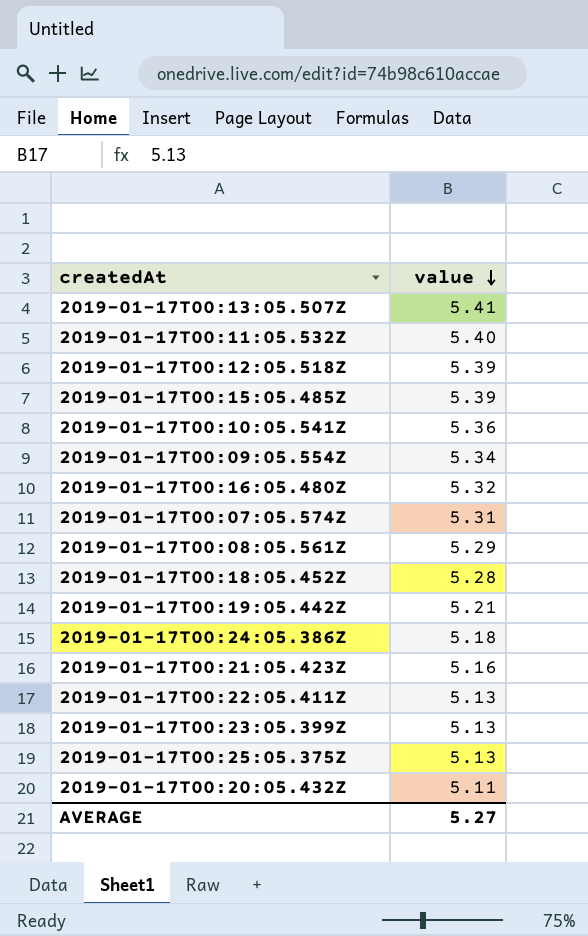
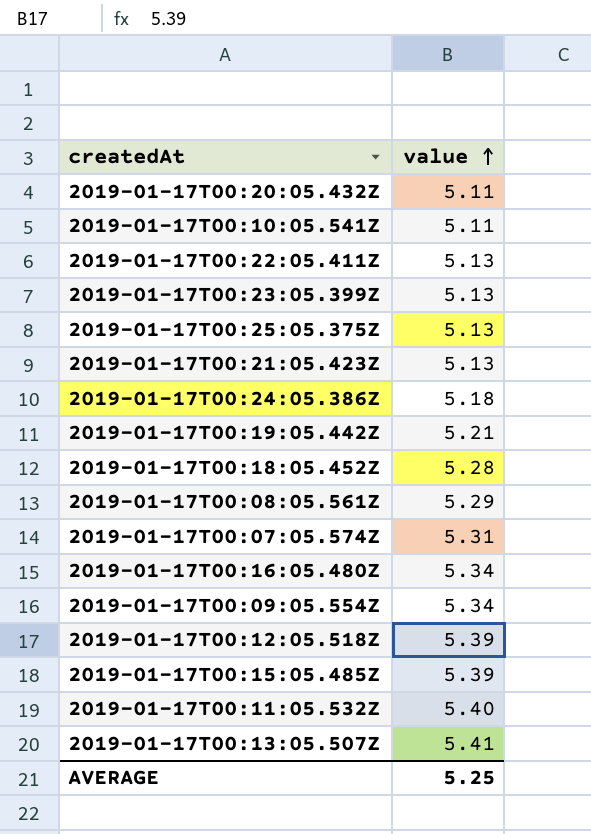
row order: value descending -> value ascending
2019-01-17T00:10:05.541Z | value: 5.36 -> 5.11
2019-01-17T00:21:05.423Z | value: 5.16 -> 5.13
2019-01-17T00:16:05.480Z | value: 5.32 -> 5.34
AVERAGE | value: 5.27 -> 5.25

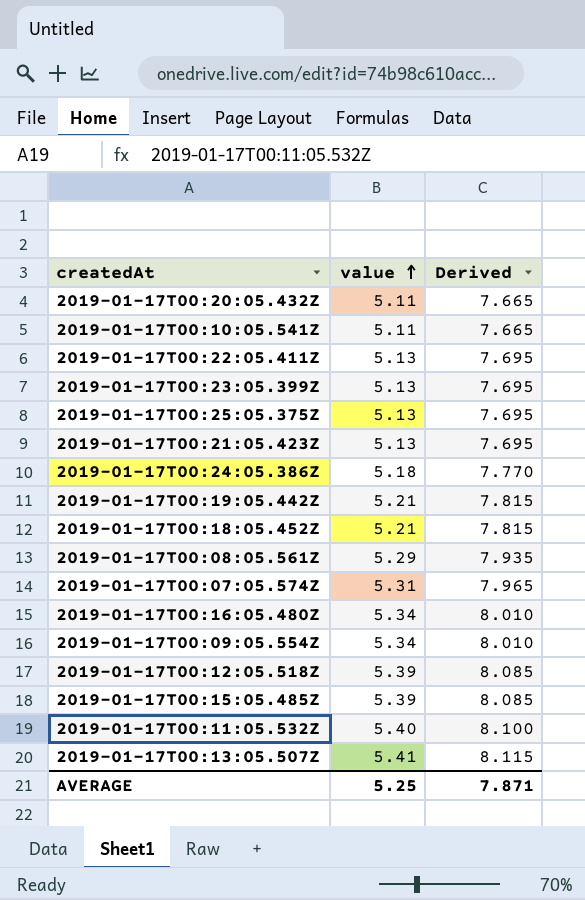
column Derived | formula: none -> [value] * 1.5
2019-01-17T00:18:05.452Z | value: 5.28 -> 5.21

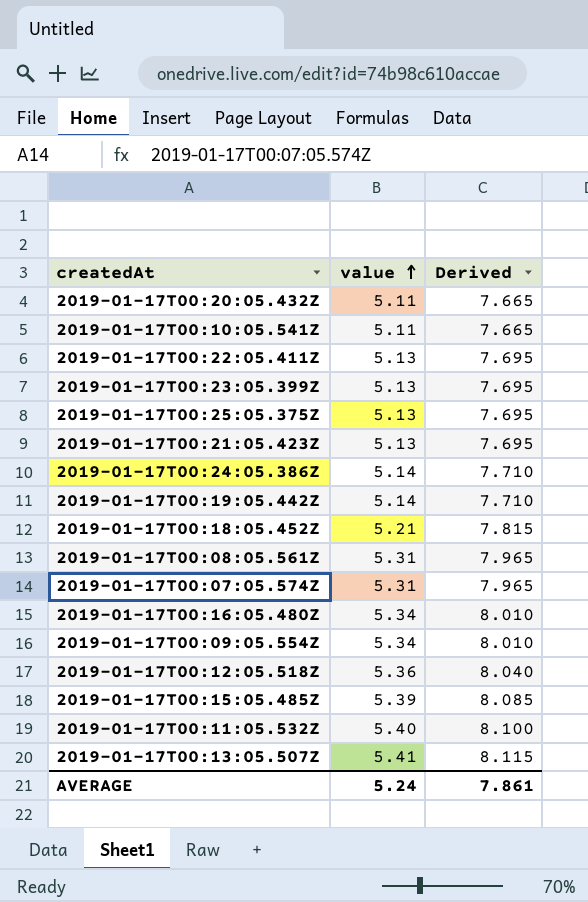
2019-01-17T00:24:05.386Z | value: 5.18 -> 5.14
2019-01-17T00:24:05.386Z | Derived: 7.770 -> 7.710
2019-01-17T00:19:05.442Z | value: 5.21 -> 5.14
2019-01-17T00:19:05.442Z | Derived: 7.815 -> 7.710
2019-01-17T00:08:05.561Z | value: 5.29 -> 5.31
2019-01-17T00:08:05.561Z | Derived: 7.935 -> 7.965
2019-01-17T00:12:05.518Z | value: 5.39 -> 5.36
2019-01-17T00:12:05.518Z | Derived: 8.085 -> 8.040
AVERAGE | value: 5.25 -> 5.24
AVERAGE | Derived: 7.871 -> 7.861

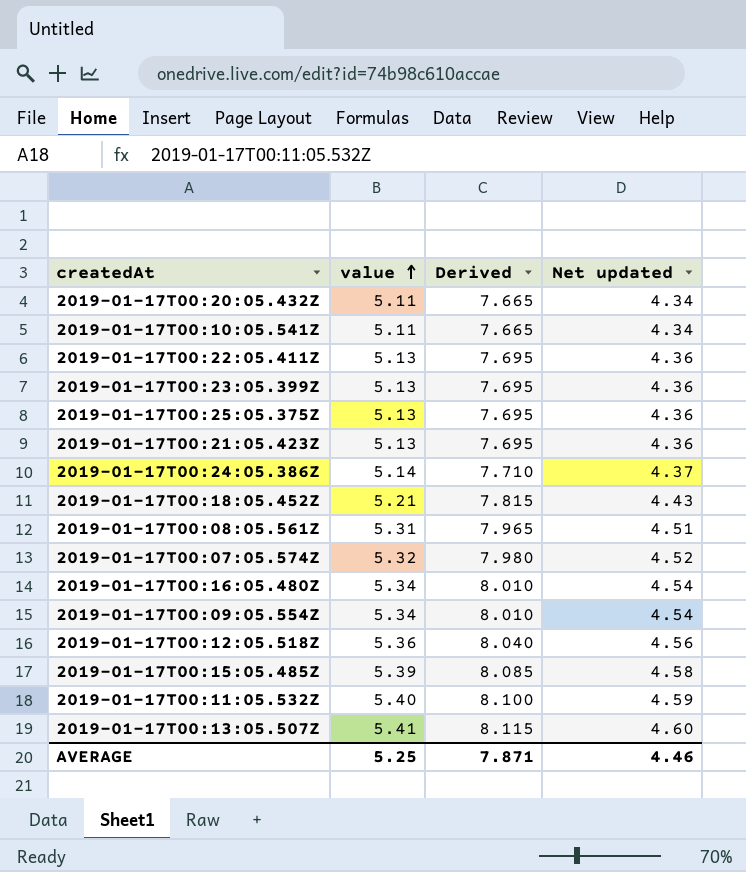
column Net updated | formula: none -> [value] * 0.85
row 2019-01-17T00:19:05.442Z: 5.14 | 7.710 -> none
2019-01-17T00:07:05.574Z | value: 5.31 -> 5.32
2019-01-17T00:07:05.574Z | Derived: 7.965 -> 7.980
AVERAGE | value: 5.24 -> 5.25
AVERAGE | Derived: 7.861 -> 7.871

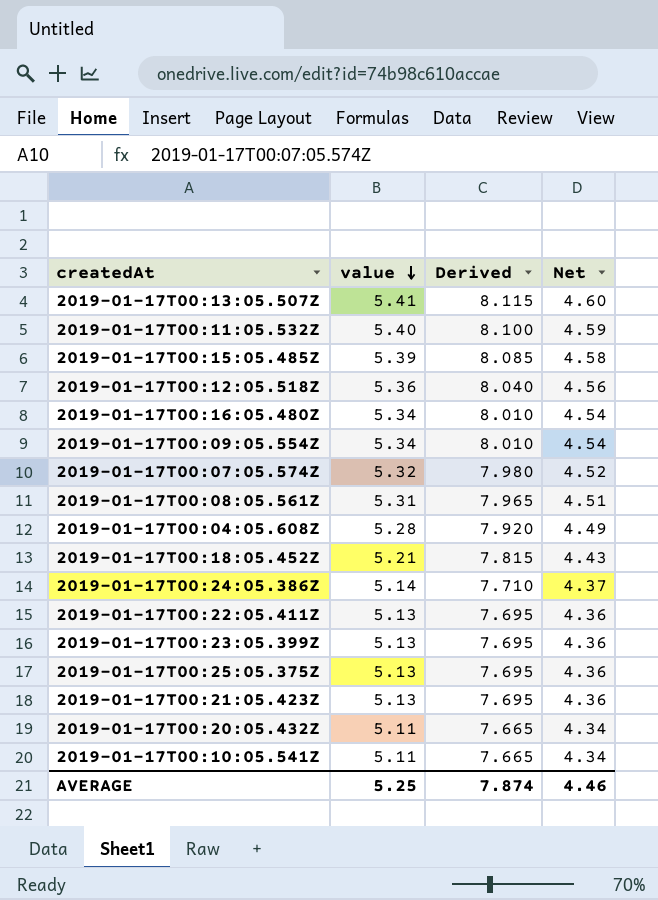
row order: value ascending -> value descending
column name: Net updated -> Net
row 2019-01-17T00:04:05.608Z: none -> 5.28 | 7.920 | 4.49
AVERAGE | Derived: 7.871 -> 7.874

